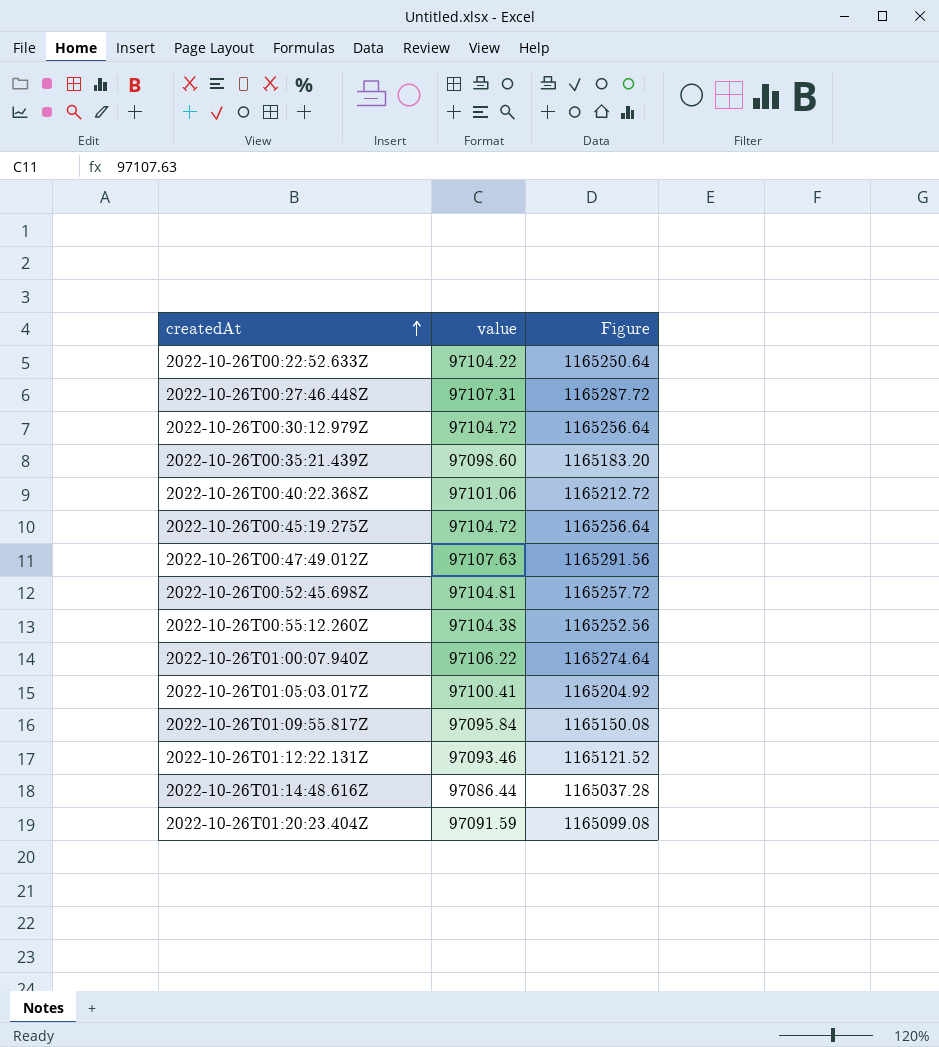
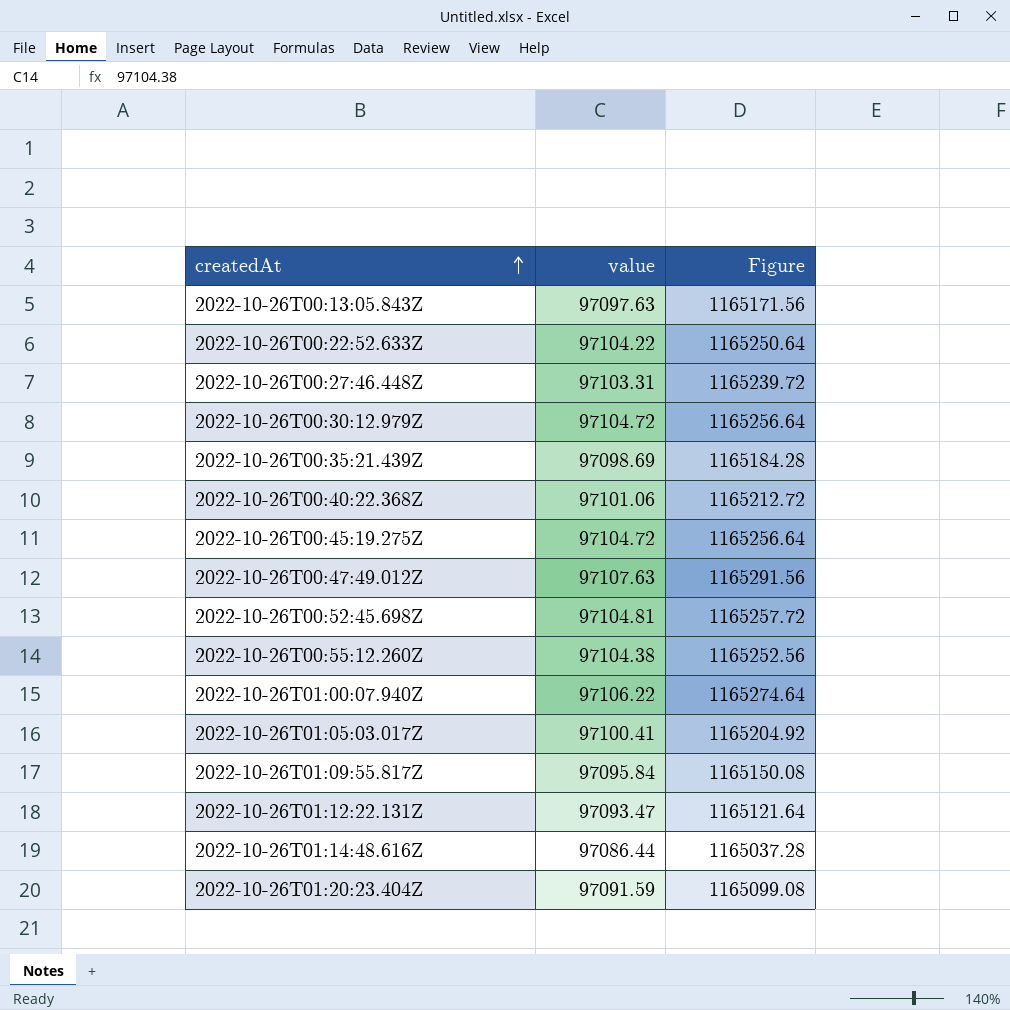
row 2022-10-26T00:13:05.843Z: none -> 97097.63 | 1165171.56
2022-10-26T00:27:46.448Z | value: 97107.31 -> 97103.31
2022-10-26T00:27:46.448Z | Figure: 1165287.72 -> 1165239.72
2022-10-26T00:35:21.439Z | value: 97098.60 -> 97098.69
2022-10-26T00:35:21.439Z | Figure: 1165183.20 -> 1165184.28
2022-10-26T01:12:22.131Z | value: 97093.46 -> 97093.47
2022-10-26T01:12:22.131Z | Figure: 1165121.52 -> 1165121.64

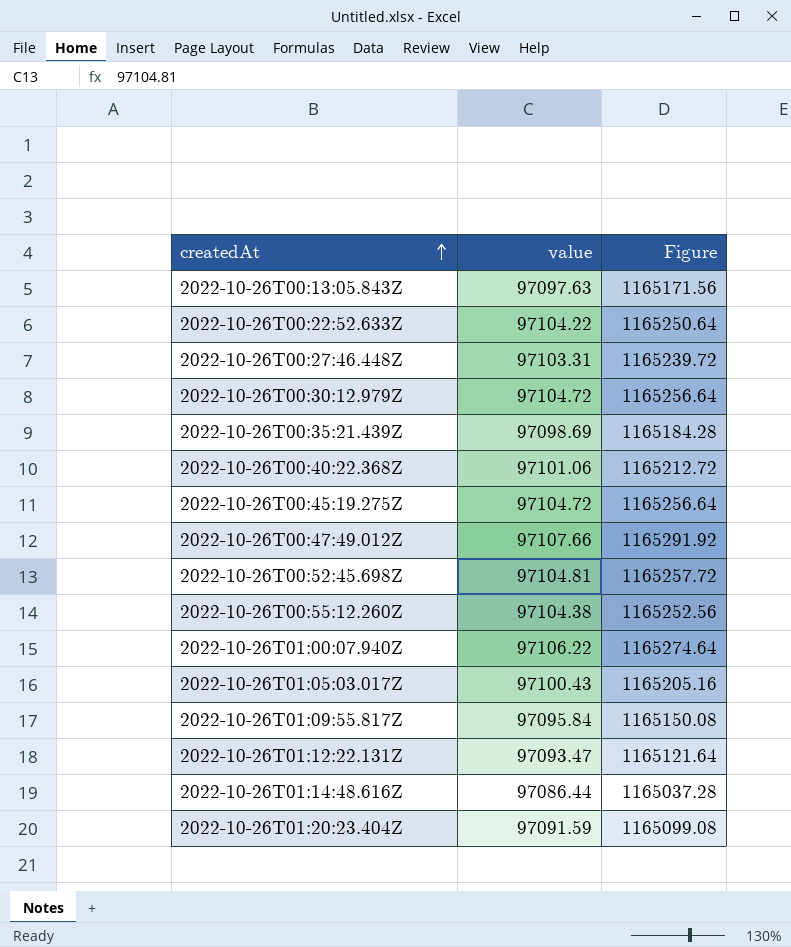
2022-10-26T00:47:49.012Z | value: 97107.63 -> 97107.66
2022-10-26T00:47:49.012Z | Figure: 1165291.56 -> 1165291.92
2022-10-26T01:05:03.017Z | value: 97100.41 -> 97100.43
2022-10-26T01:05:03.017Z | Figure: 1165204.92 -> 1165205.16

